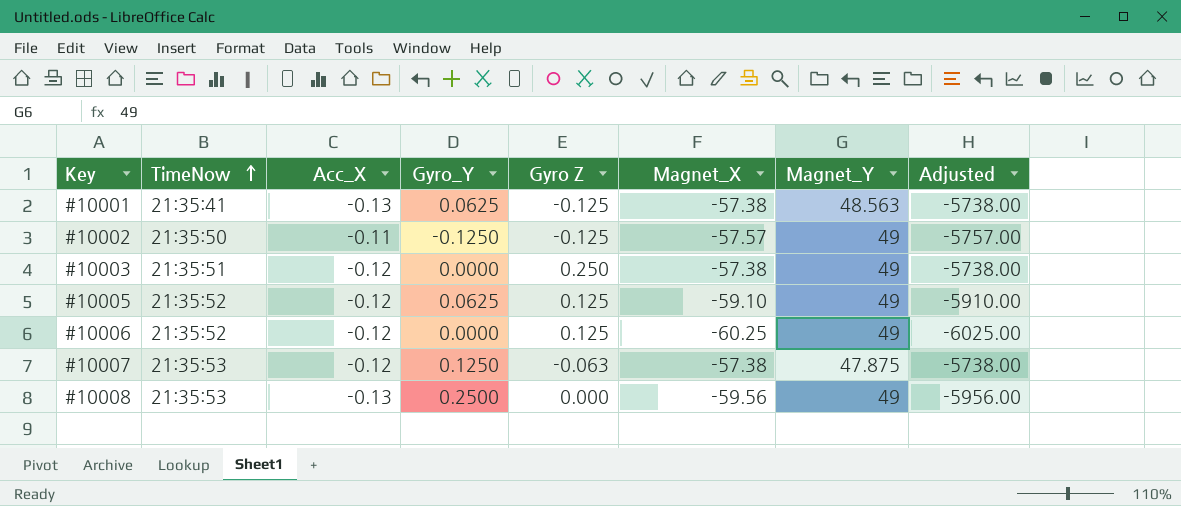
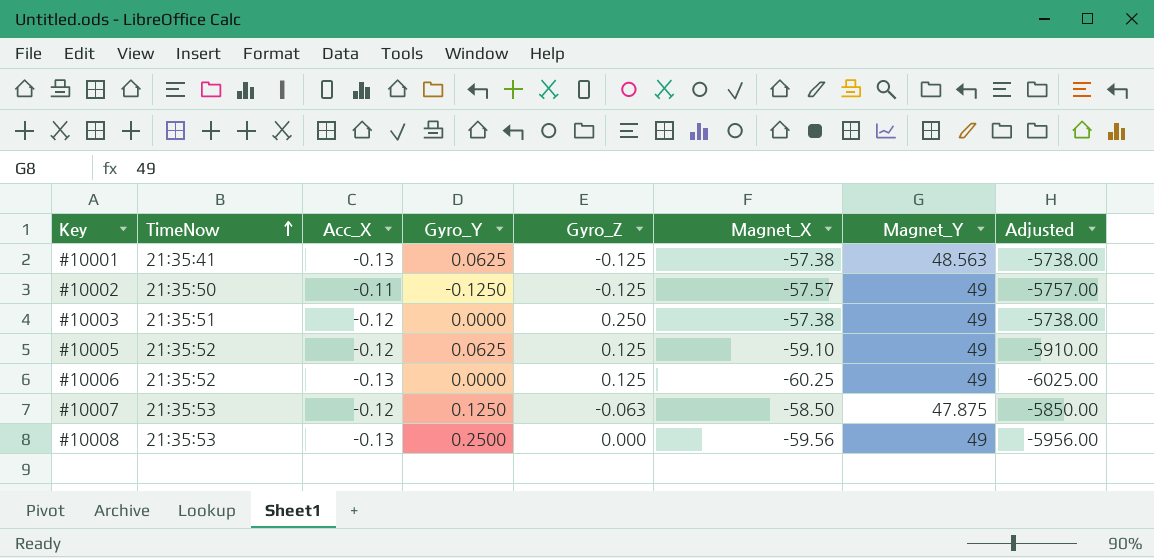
column name: Gyro Z -> Gyro_Z
#10006 | Acc_X: -0.12 -> -0.13
#10007 | Magnet_X: -57.38 -> -58.50
#10007 | Adjusted: -5738.00 -> -5850.00

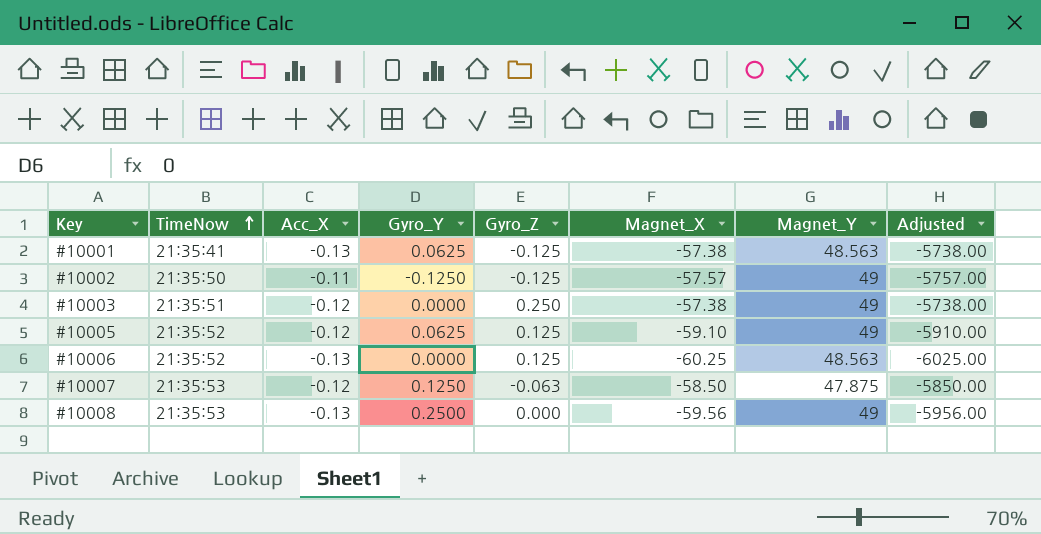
#10006 | Magnet_Y: 49 -> 48.563

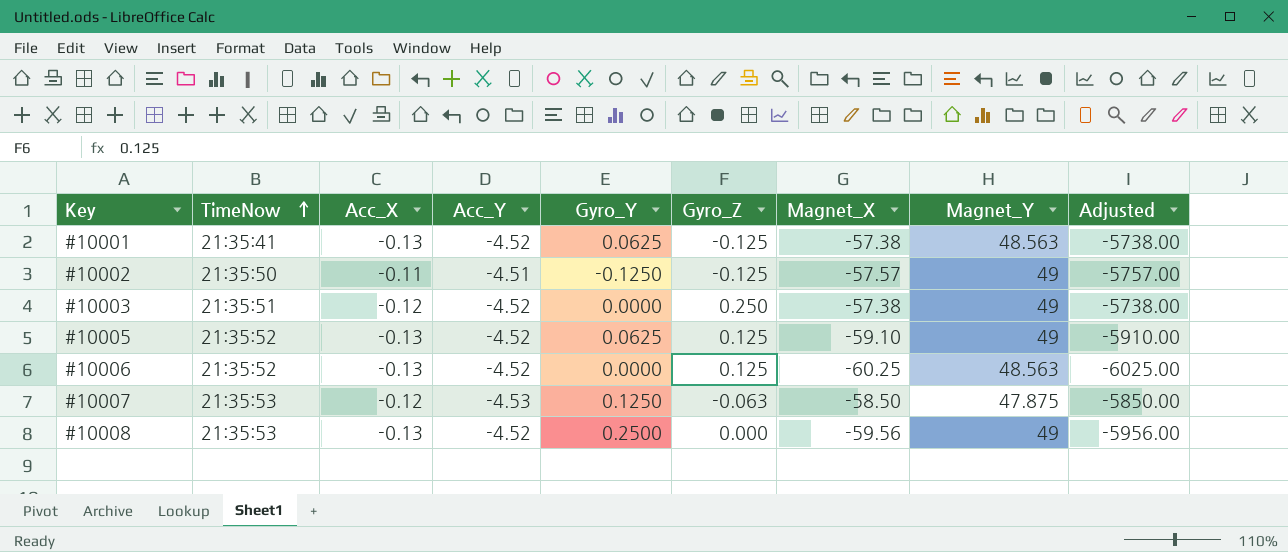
column Acc_Y | position: none -> 4
#10005 | Acc_X: -0.12 -> -0.13

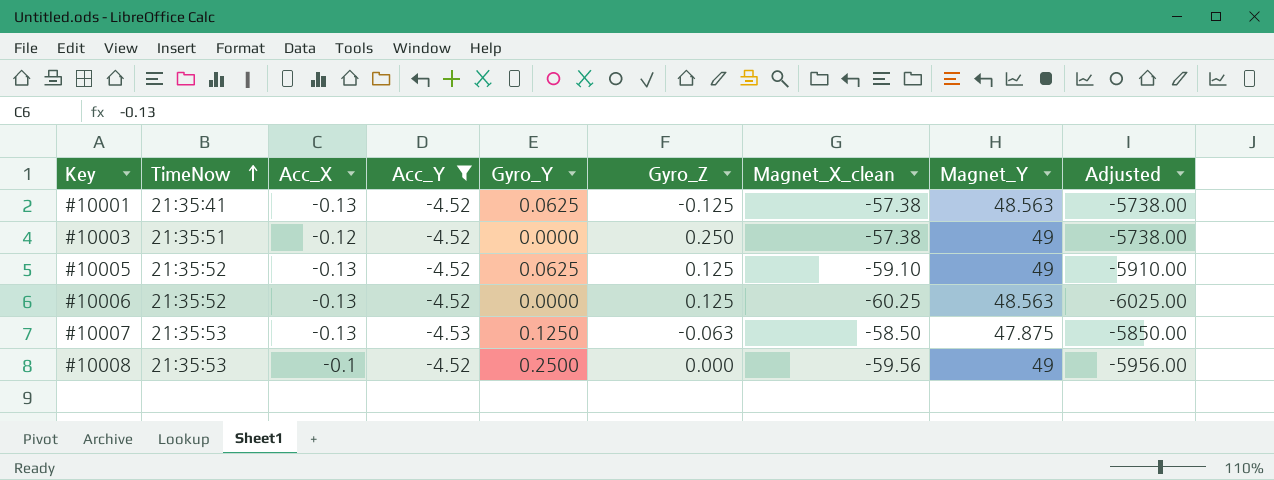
filter: none -> Acc_Y != -4.51
column name: Magnet_X -> Magnet_X_clean
#10007 | Acc_X: -0.12 -> -0.13
#10008 | Acc_X: -0.13 -> -0.1

